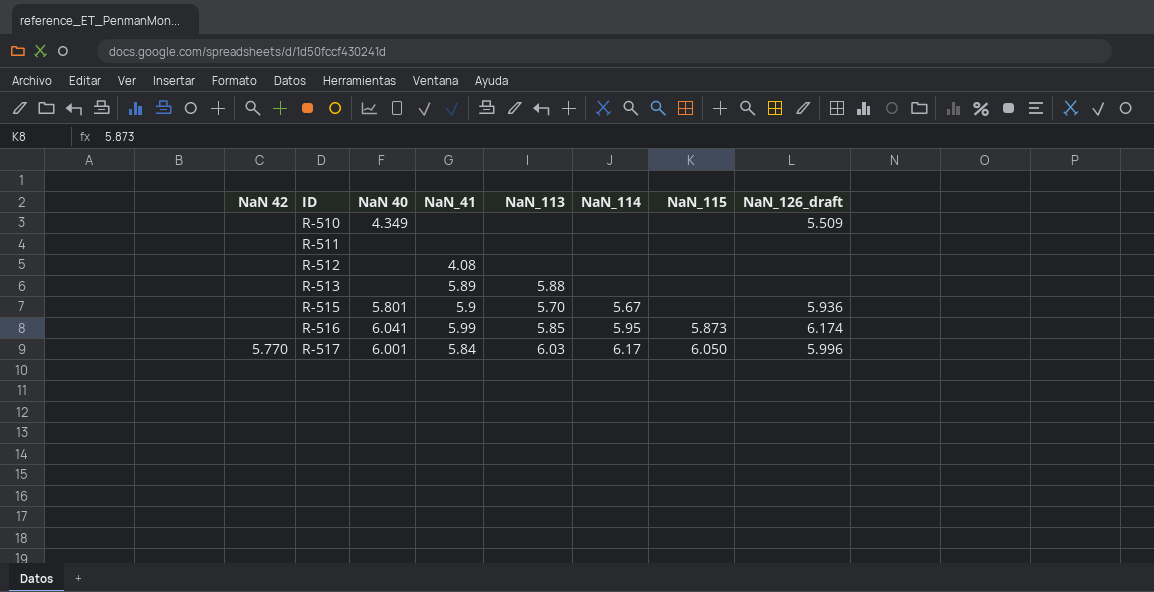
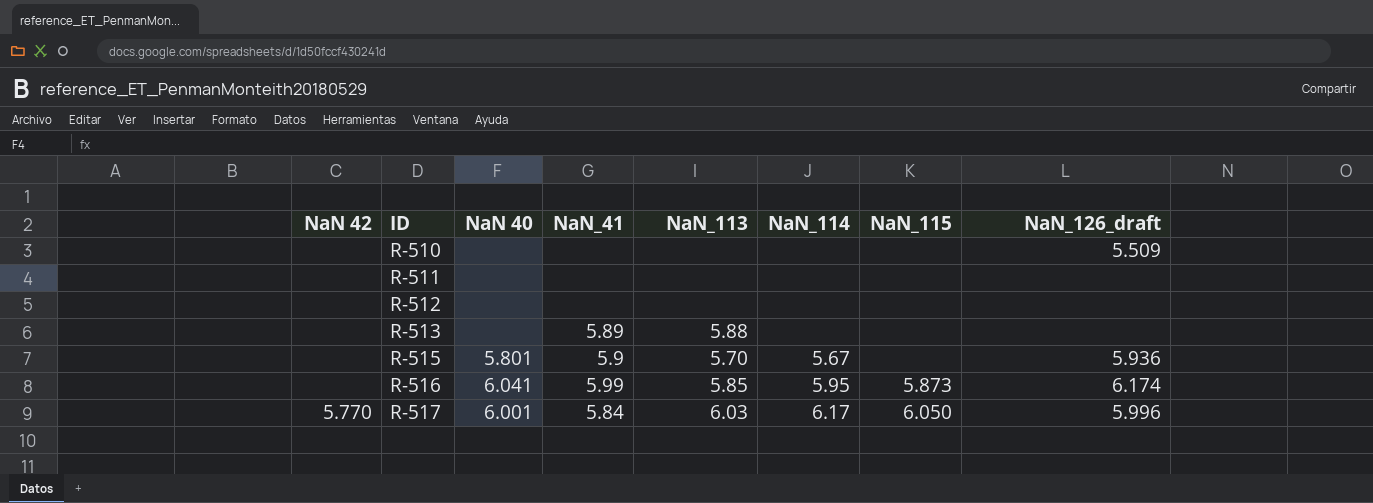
R-510 | NaN 40: 4.349 -> none
R-512 | NaN_41: 4.08 -> none

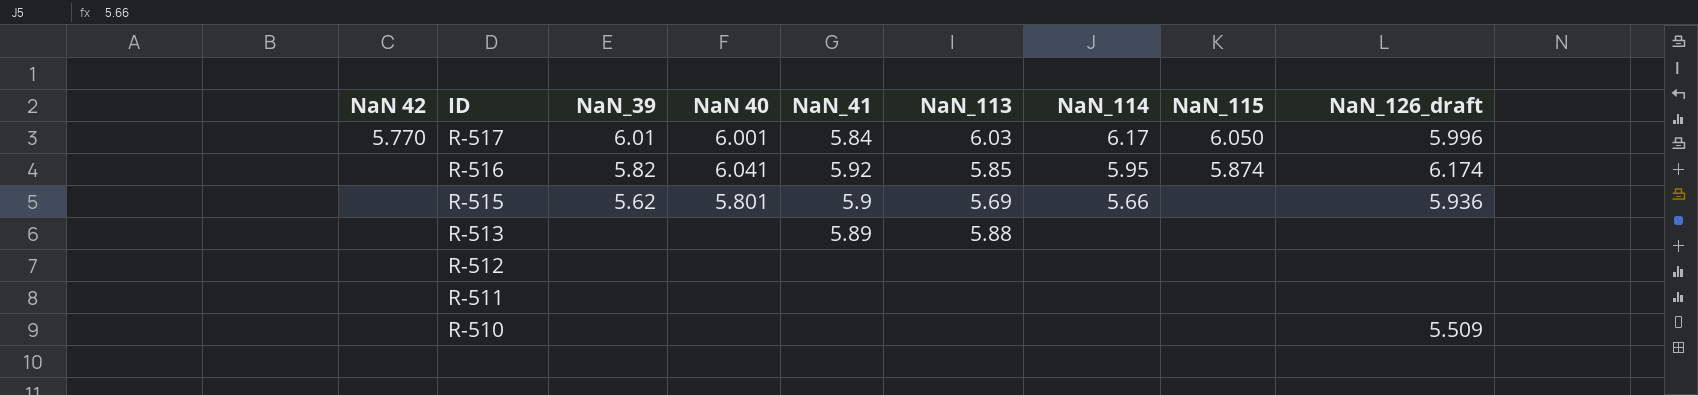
row order: ID ascending -> ID descending
column NaN_39 | position: none -> 3
R-516 | NaN_41: 5.99 -> 5.92
R-516 | NaN_115: 5.873 -> 5.874
R-515 | NaN_113: 5.70 -> 5.69
R-515 | NaN_114: 5.67 -> 5.66

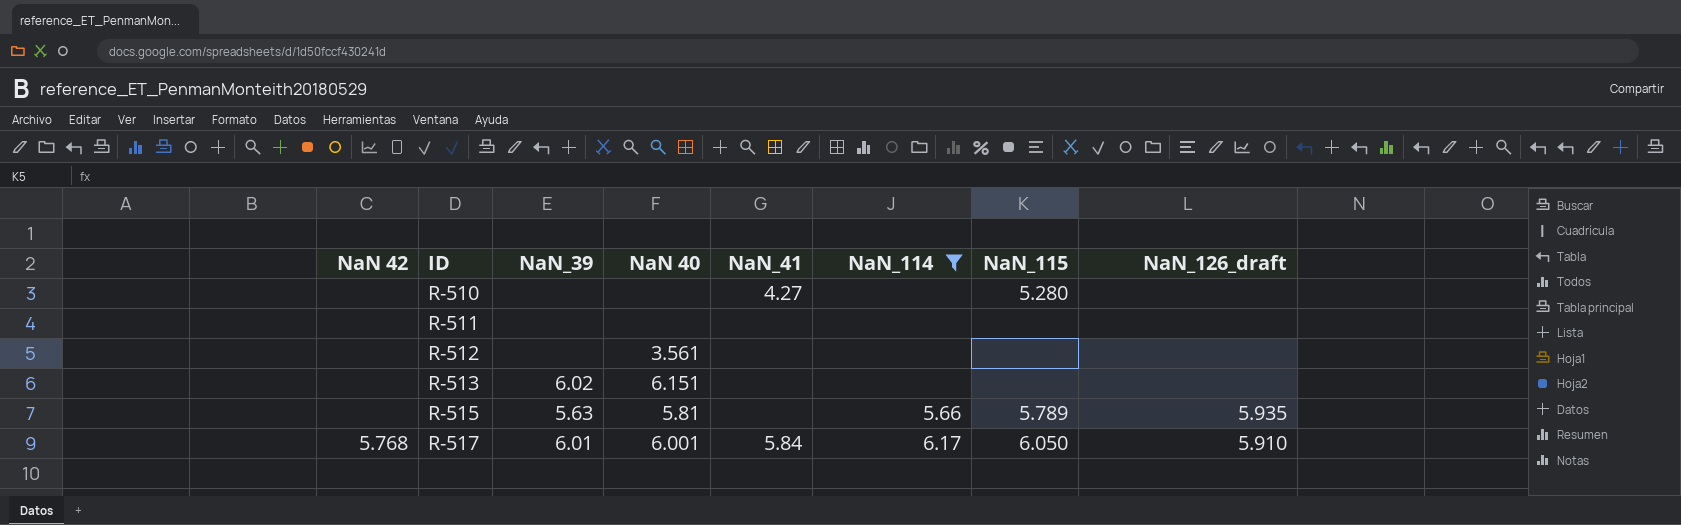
filter: none -> NaN_114 != 5.95
row order: ID descending -> ID ascending
column NaN_113 | position: 6 -> none
R-510 | NaN_41: none -> 4.27
R-510 | NaN_115: none -> 5.280
R-510 | NaN_126_draft: 5.509 -> none
R-512 | NaN 40: none -> 3.561
R-513 | NaN_39: none -> 6.02
R-513 | NaN 40: none -> 6.151
R-513 | NaN_41: 5.89 -> none
R-515 | NaN_39: 5.62 -> 5.63
R-515 | NaN 40: 5.801 -> 5.81
R-515 | NaN_41: 5.9 -> none
R-515 | NaN_115: none -> 5.789
R-515 | NaN_126_draft: 5.936 -> 5.935
R-517 | NaN 42: 5.770 -> 5.768
R-517 | NaN_126_draft: 5.996 -> 5.910

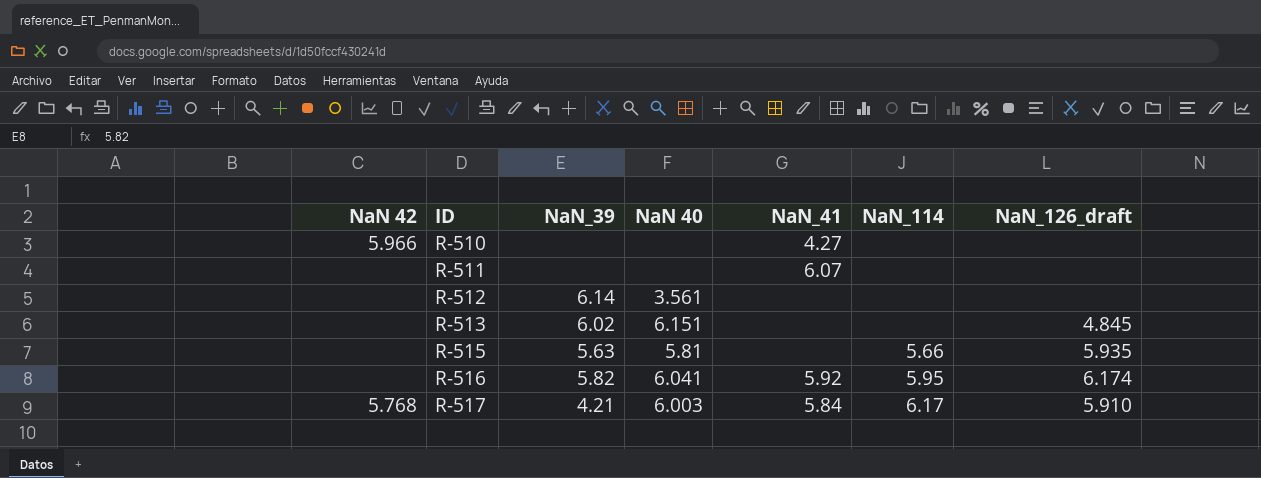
filter: NaN_114 != 5.95 -> none
column NaN_115 | position: 7 -> none
R-510 | NaN 42: none -> 5.966
R-511 | NaN_41: none -> 6.07
R-512 | NaN_39: none -> 6.14
R-513 | NaN_126_draft: none -> 4.845
R-517 | NaN_39: 6.01 -> 4.21
R-517 | NaN 40: 6.001 -> 6.003

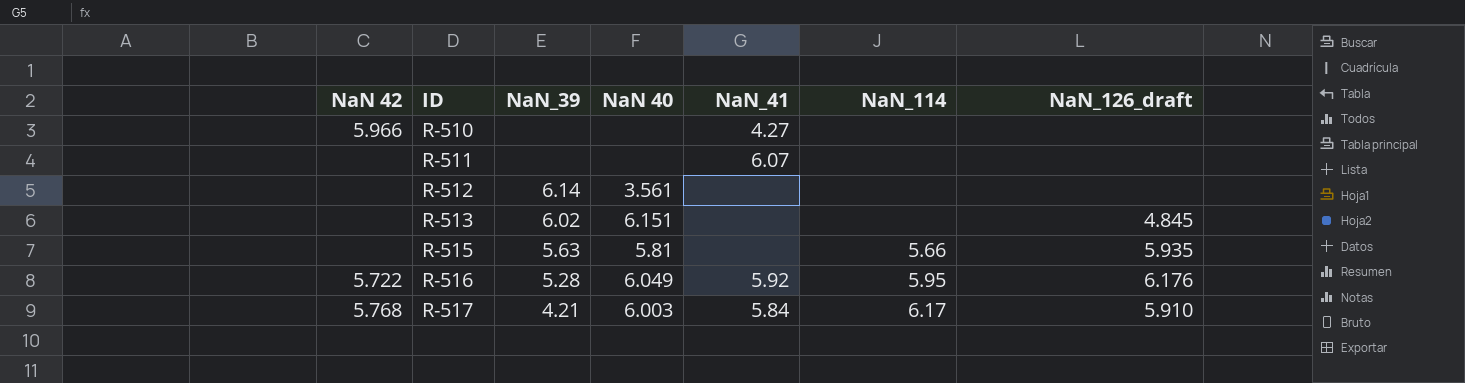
R-516 | NaN 42: none -> 5.722
R-516 | NaN_39: 5.82 -> 5.28
R-516 | NaN 40: 6.041 -> 6.049
R-516 | NaN_126_draft: 6.174 -> 6.176

